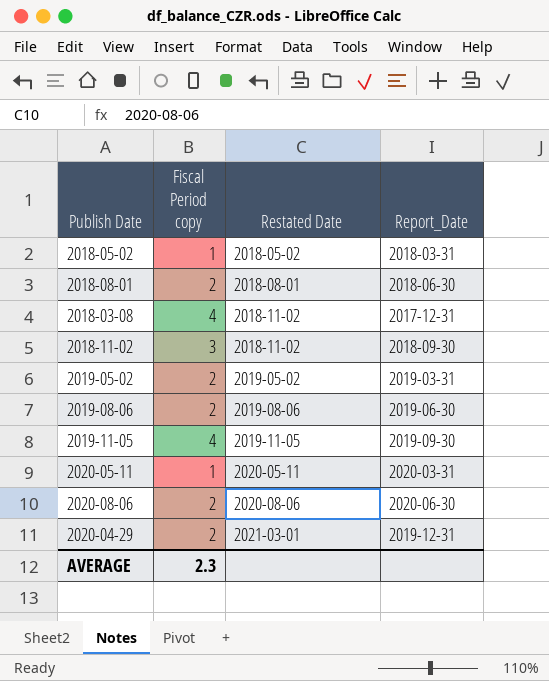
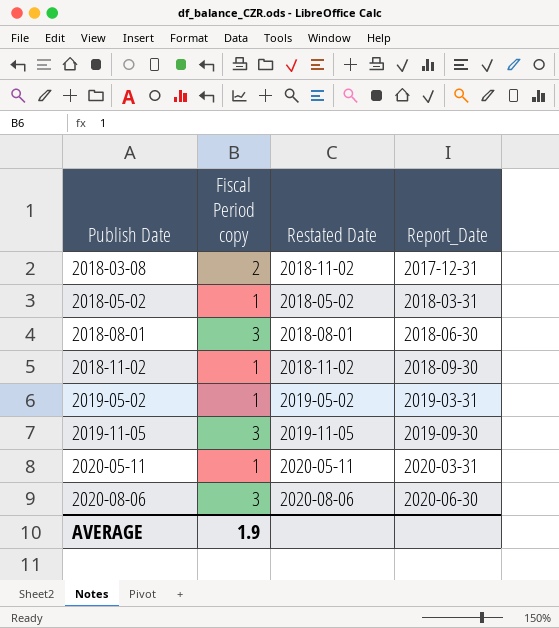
row order: Restated Date ascending -> Publish Date ascending
row 2019-08-06: 2 | 2019-08-06 | 2019-06-30 -> none
row 2020-04-29: 2 | 2021-03-01 | 2019-12-31 -> none
2018-03-08 | Fiscal Period copy: 4 -> 2
2018-08-01 | Fiscal Period copy: 2 -> 3
2018-11-02 | Fiscal Period copy: 3 -> 1
2019-05-02 | Fiscal Period copy: 2 -> 1
2019-11-05 | Fiscal Period copy: 4 -> 3
2020-08-06 | Fiscal Period copy: 2 -> 3
AVERAGE | Fiscal Period copy: 2.3 -> 1.9

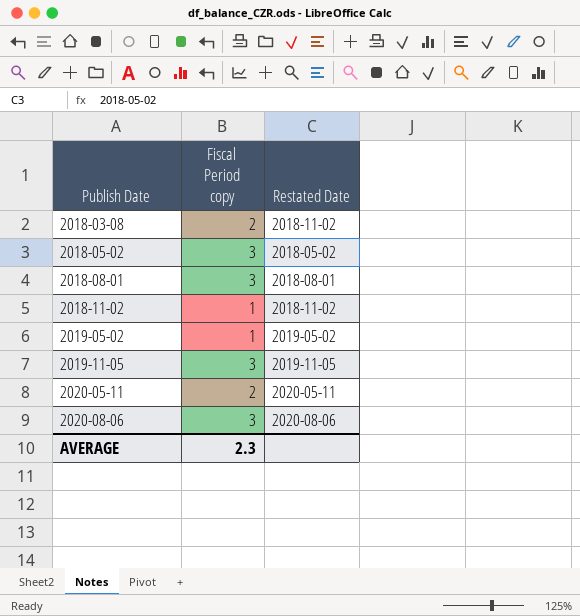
column Report_Date | position: 4 -> none
2018-05-02 | Fiscal Period copy: 1 -> 3
2020-05-11 | Fiscal Period copy: 1 -> 2
AVERAGE | Fiscal Period copy: 1.9 -> 2.3

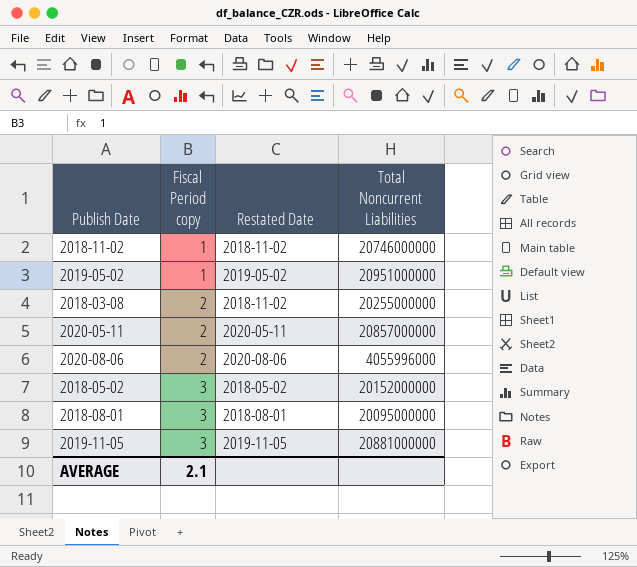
row order: Publish Date ascending -> Fiscal Period copy ascending
column Total Noncurrent Liabilities | position: none -> 4
2020-08-06 | Fiscal Period copy: 3 -> 2
AVERAGE | Fiscal Period copy: 2.3 -> 2.1

